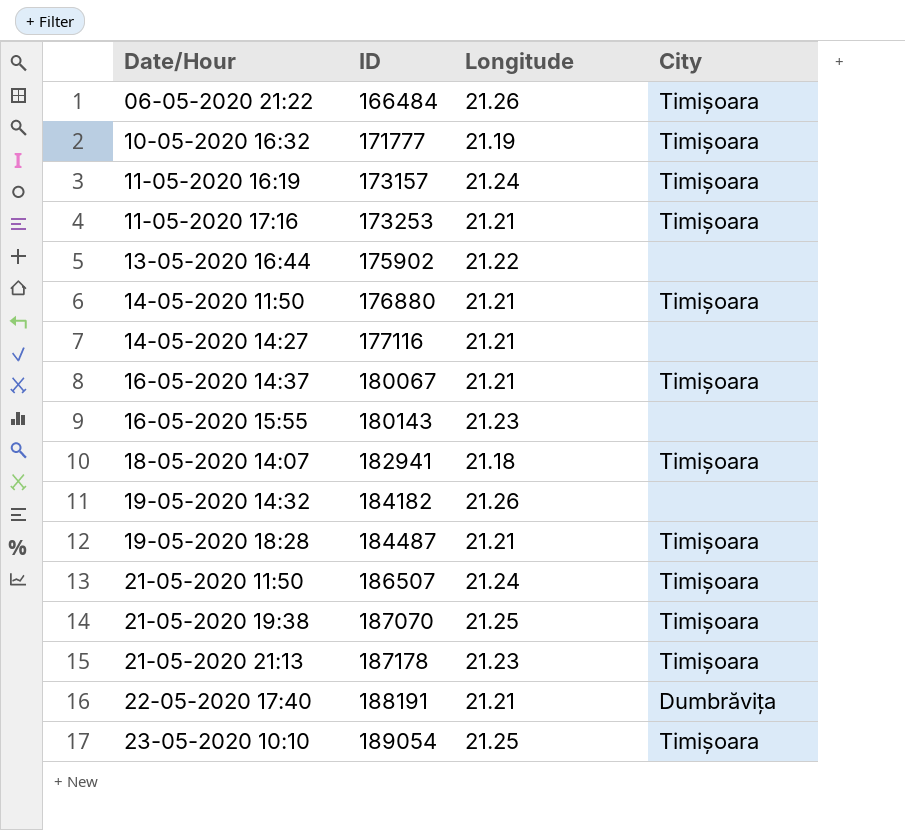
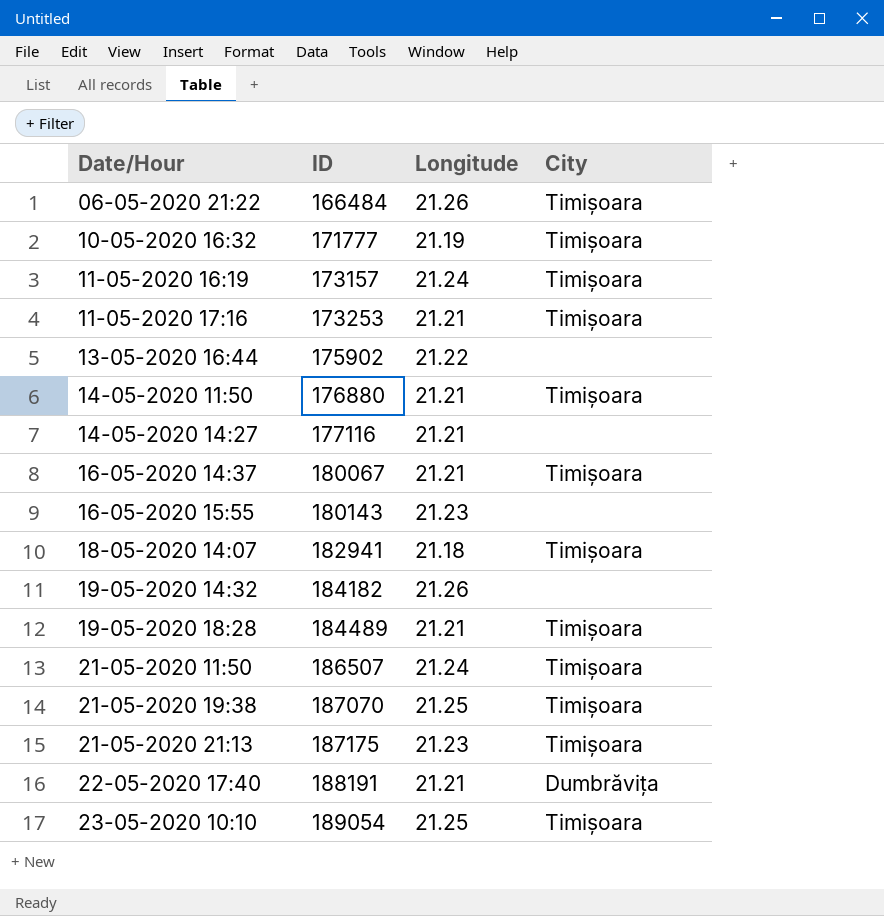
19-05-2020 18:28 | ID: 184487 -> 184489
21-05-2020 21:13 | ID: 187178 -> 187175

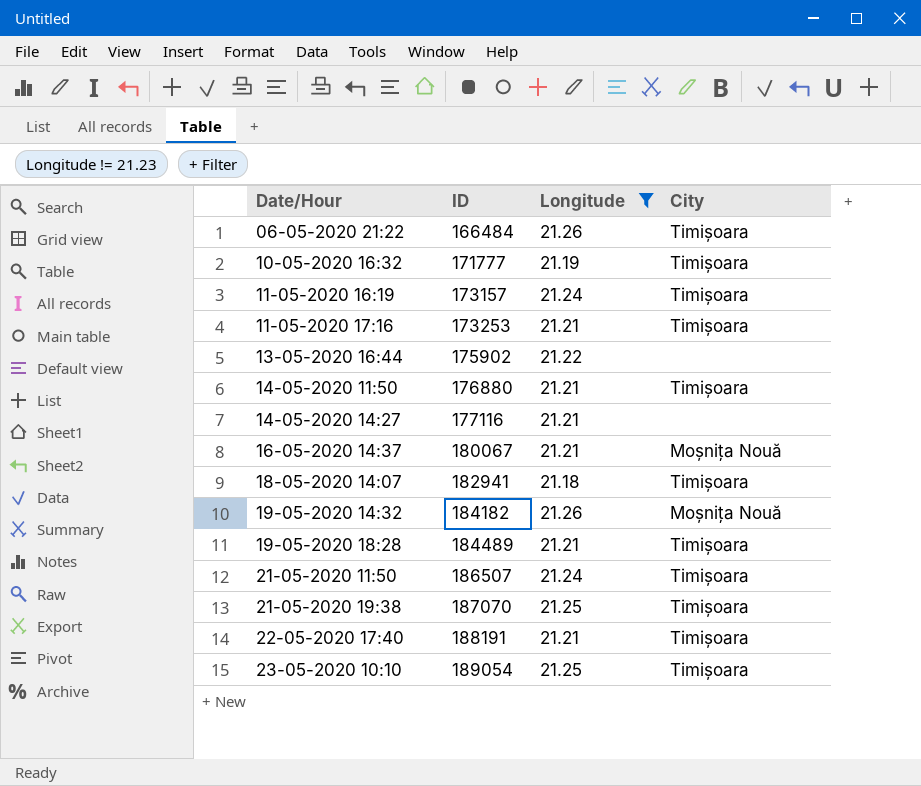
filter: none -> Longitude != 21.23
16-05-2020 14:37 | City: Timișoara -> Moșnița Nouă
19-05-2020 14:32 | City: none -> Moșnița Nouă
22-05-2020 17:40 | City: Dumbrăvița -> Timișoara

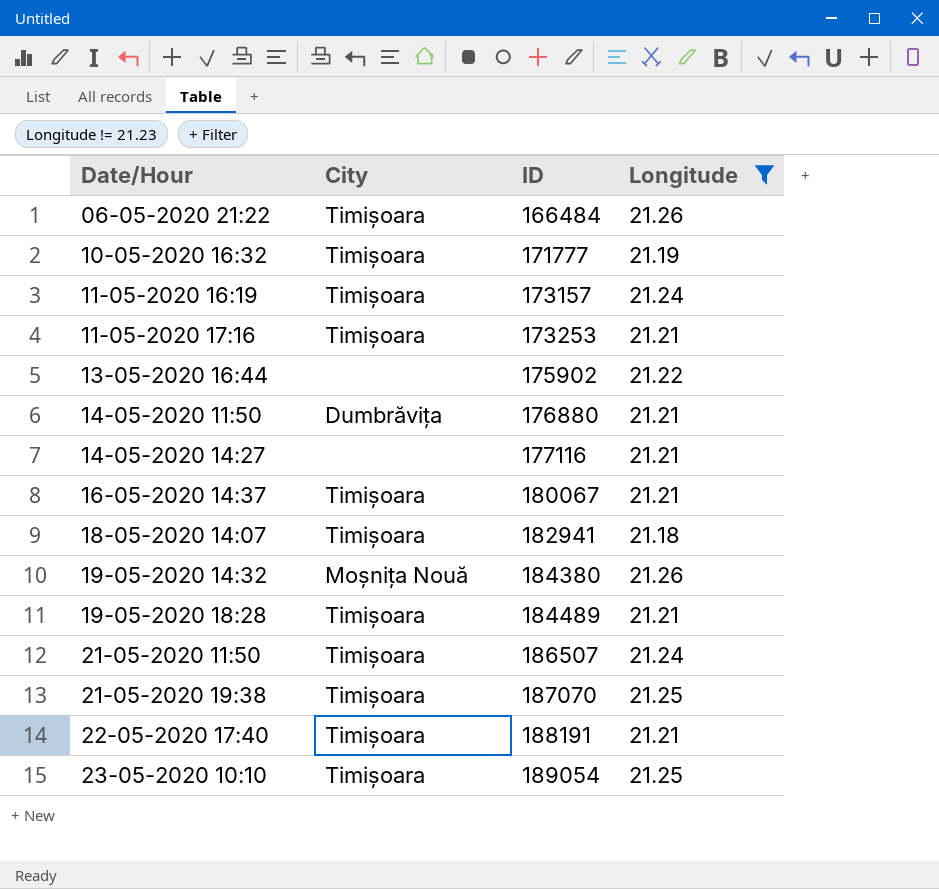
column City | position: 4 -> 2
14-05-2020 11:50 | City: Timișoara -> Dumbrăvița
16-05-2020 14:37 | City: Moșnița Nouă -> Timișoara
19-05-2020 14:32 | ID: 184182 -> 184380

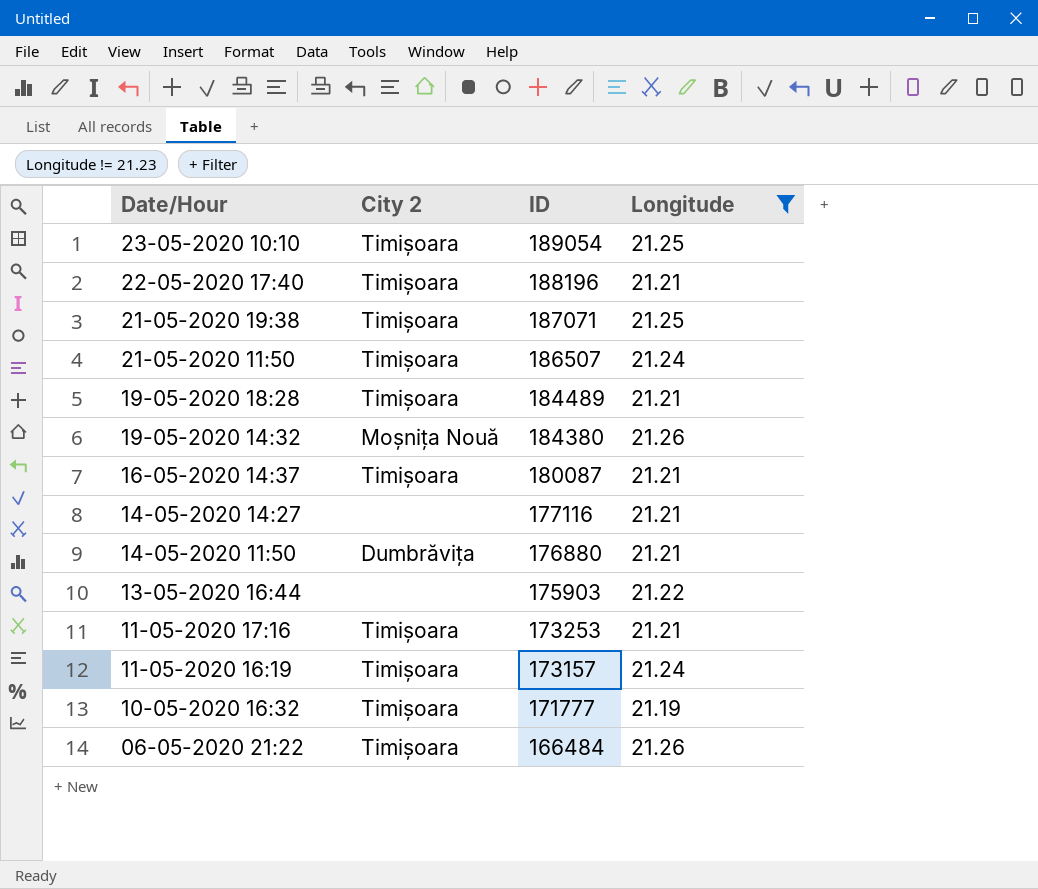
row order: Date/Hour ascending -> Date/Hour descending
column name: City -> City 2
row 18-05-2020 14:07: Timișoara | 182941 | 21.18 -> none
22-05-2020 17:40 | ID: 188191 -> 188196
21-05-2020 19:38 | ID: 187070 -> 187071
16-05-2020 14:37 | ID: 180067 -> 180087
13-05-2020 16:44 | ID: 175902 -> 175903

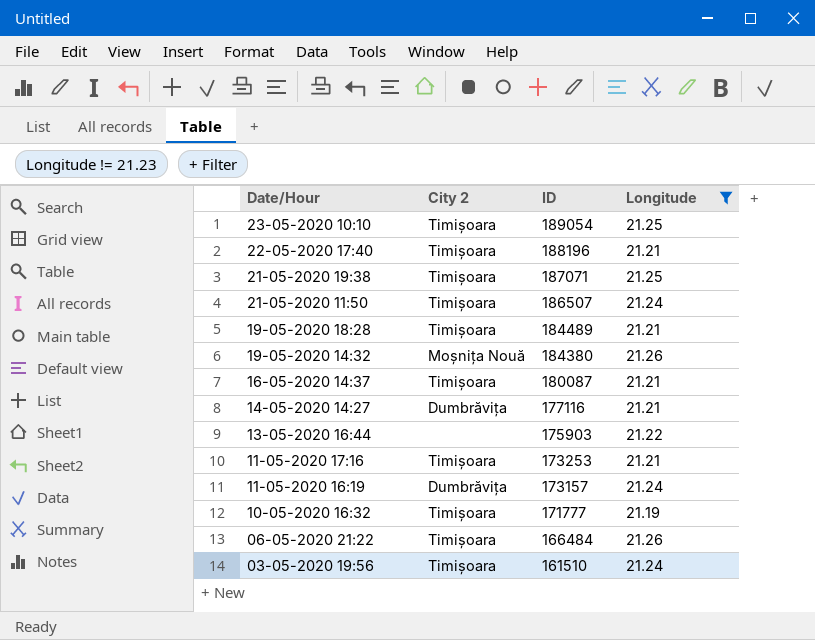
row 14-05-2020 11:50: Dumbrăvița | 176880 | 21.21 -> none
14-05-2020 14:27 | City 2: none -> Dumbrăvița
11-05-2020 16:19 | City 2: Timișoara -> Dumbrăvița
row 03-05-2020 19:56: none -> Timișoara | 161510 | 21.24

